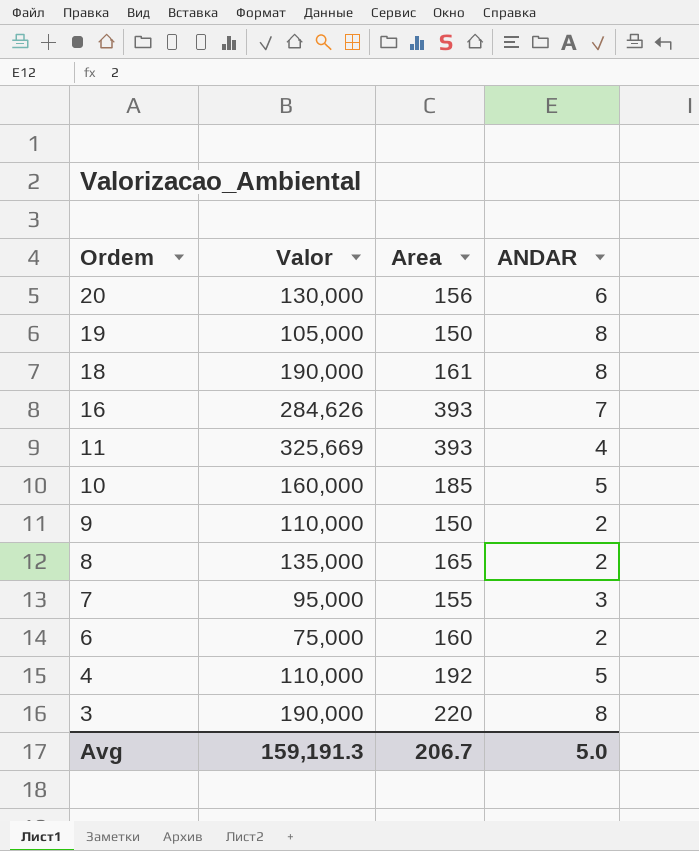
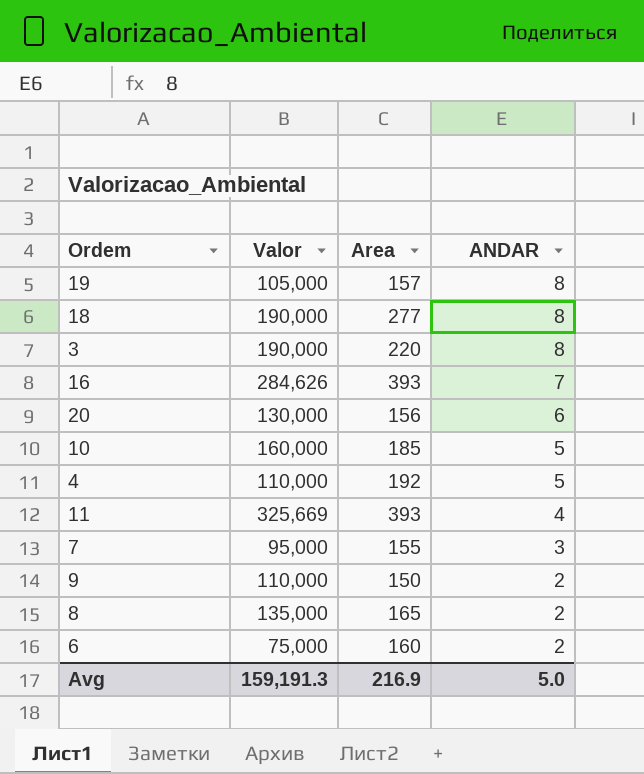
row order: Ordem descending -> ANDAR descending
19 | Area: 150 -> 157
18 | Area: 161 -> 277
Avg | Area: 206.7 -> 216.9

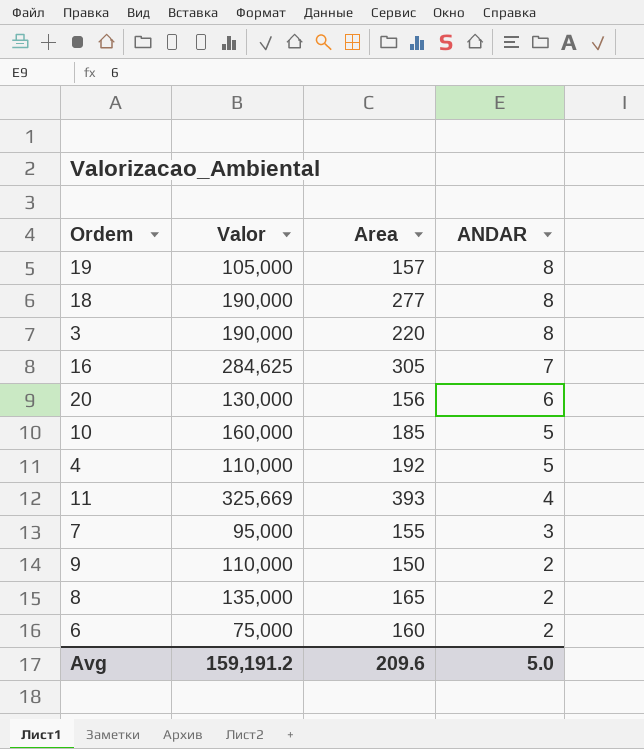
16 | Valor: 284,626 -> 284,625
16 | Area: 393 -> 305
Avg | Valor: 159,191.3 -> 159,191.2
Avg | Area: 216.9 -> 209.6

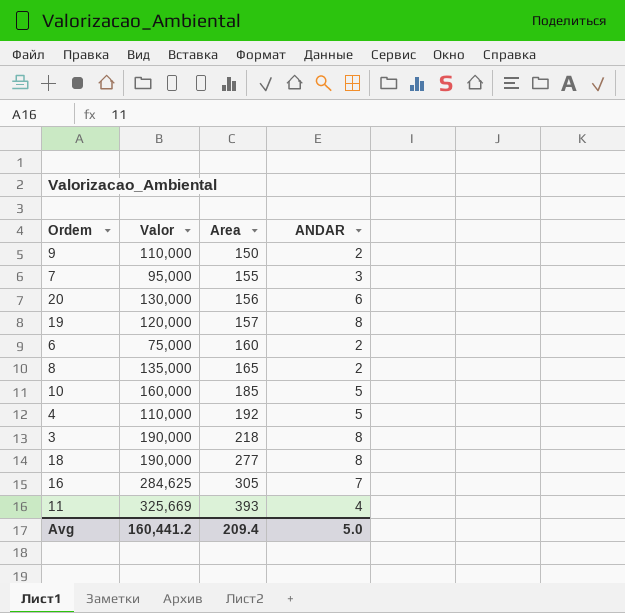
row order: ANDAR descending -> Area ascending
19 | Valor: 105,000 -> 120,000
3 | Area: 220 -> 218
Avg | Valor: 159,191.2 -> 160,441.2
Avg | Area: 209.6 -> 209.4

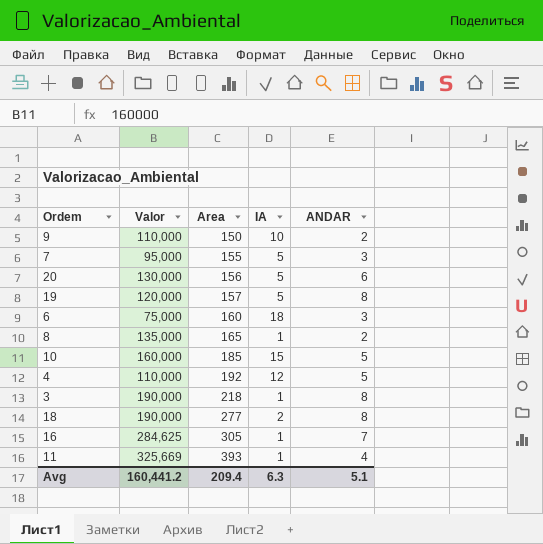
column IA | position: none -> 4
6 | ANDAR: 2 -> 3
Avg | ANDAR: 5.0 -> 5.1

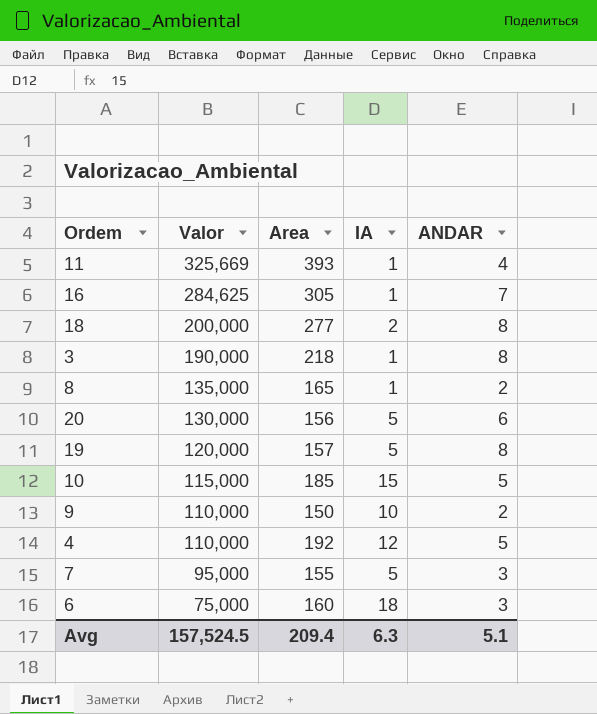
row order: Area ascending -> Valor descending
18 | Valor: 190,000 -> 200,000
10 | Valor: 160,000 -> 115,000
Avg | Valor: 160,441.2 -> 157,524.5

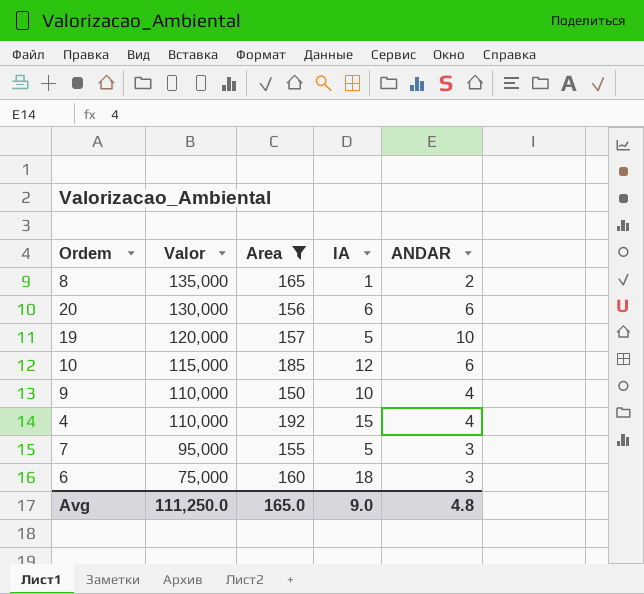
filter: none -> Area <= 192
20 | IA: 5 -> 6
19 | ANDAR: 8 -> 10
10 | IA: 15 -> 12
10 | ANDAR: 5 -> 6
9 | ANDAR: 2 -> 4
4 | IA: 12 -> 15
4 | ANDAR: 5 -> 4
Avg | Valor: 157,524.5 -> 111,250.0
Avg | Area: 209.4 -> 165.0
Avg | IA: 6.3 -> 9.0
Avg | ANDAR: 5.1 -> 4.8

